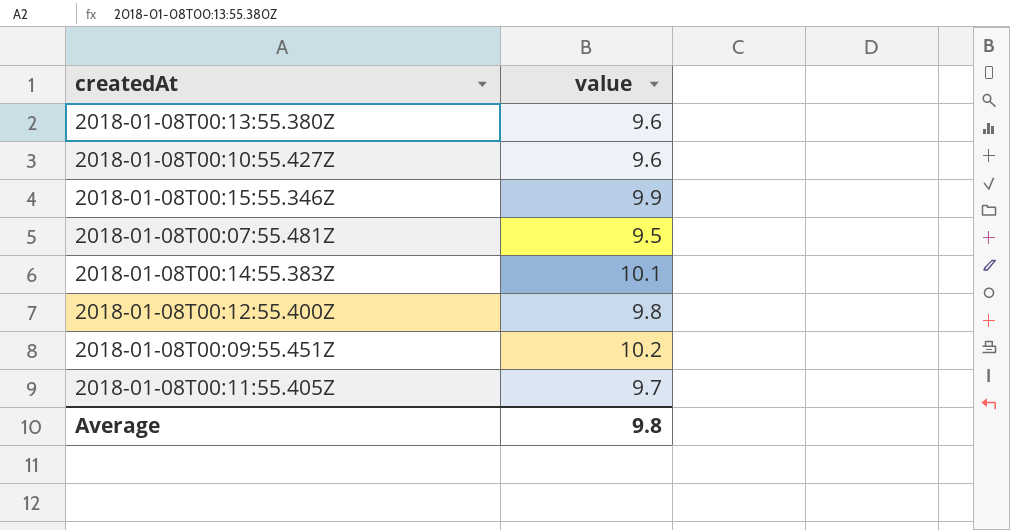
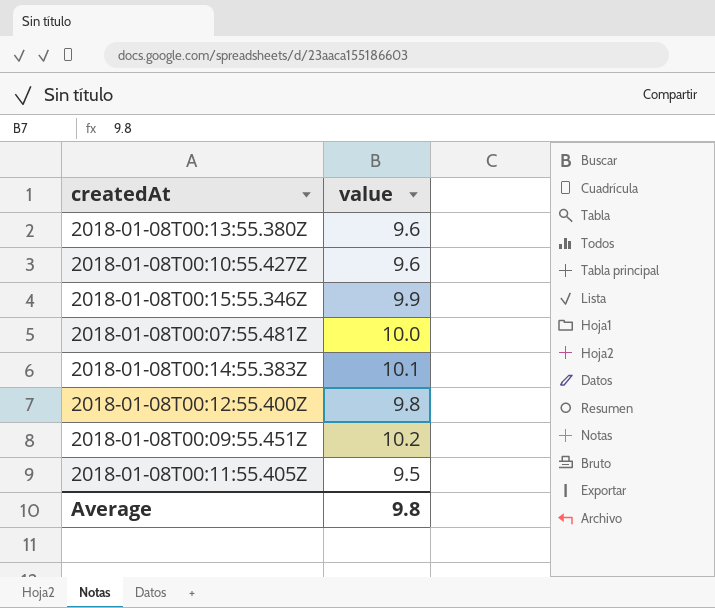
2018-01-08T00:07:55.481Z | value: 9.5 -> 10.0
2018-01-08T00:11:55.405Z | value: 9.7 -> 9.5

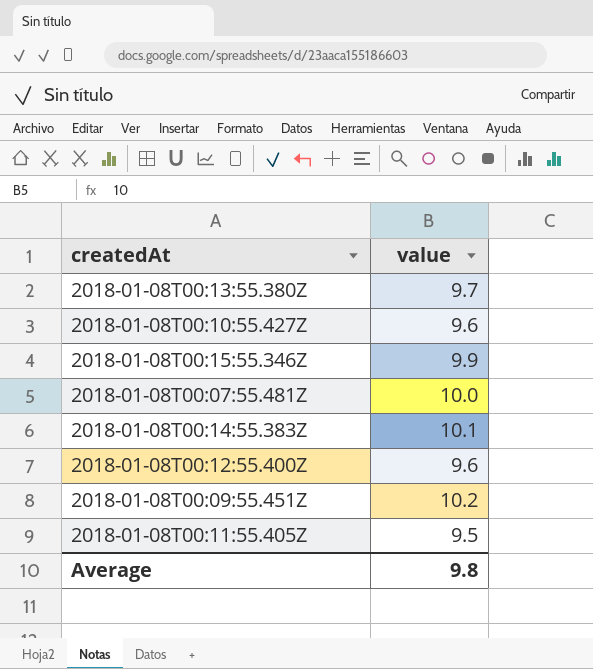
2018-01-08T00:13:55.380Z | value: 9.6 -> 9.7
2018-01-08T00:12:55.400Z | value: 9.8 -> 9.6

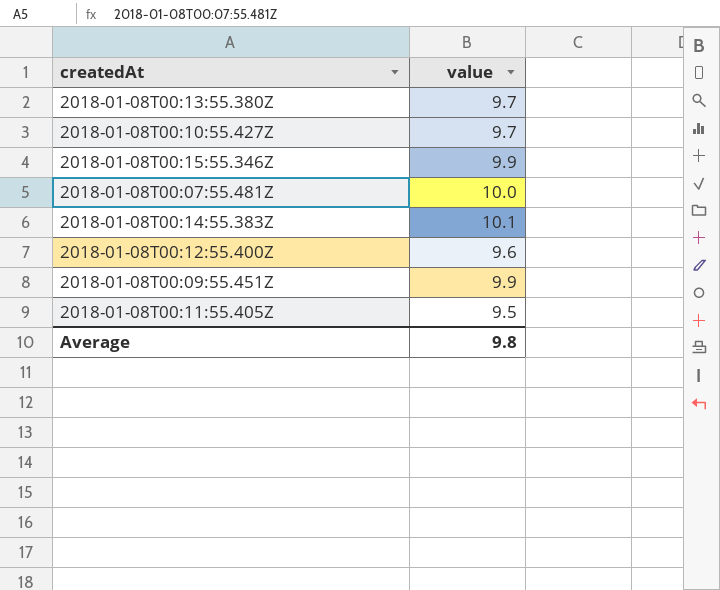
2018-01-08T00:10:55.427Z | value: 9.6 -> 9.7
2018-01-08T00:09:55.451Z | value: 10.2 -> 9.9

